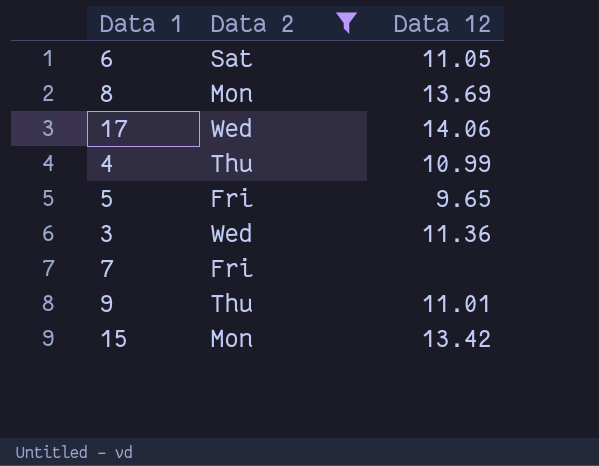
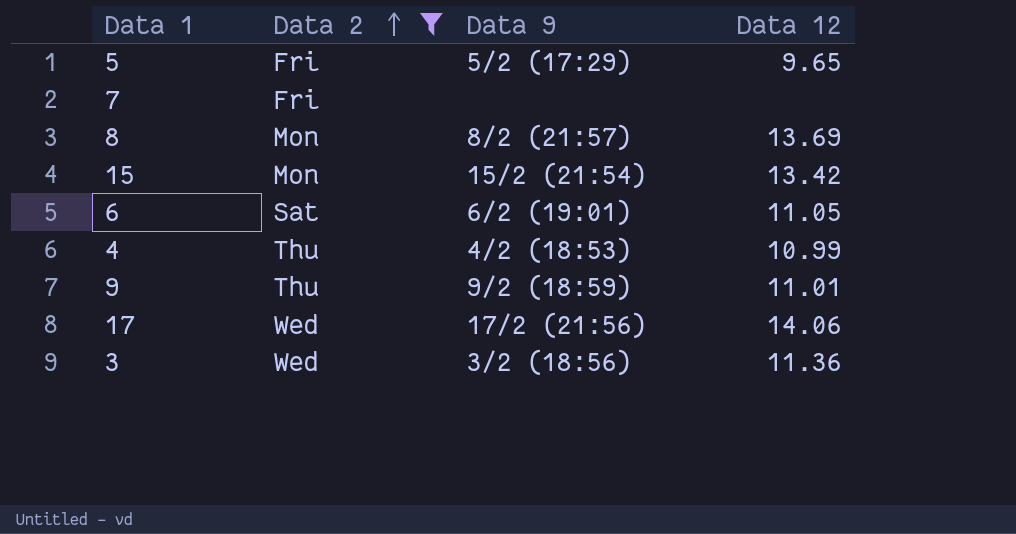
row order: none -> Data 2 ascending
column Data 9 | position: none -> 3

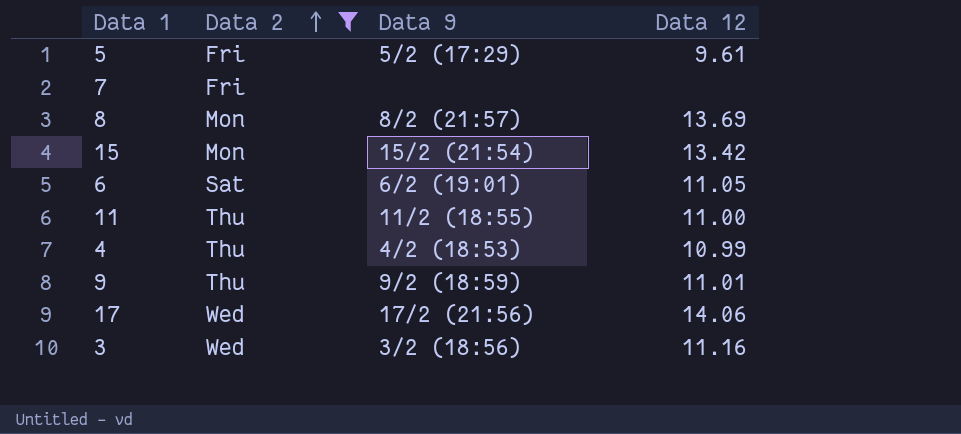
5 | Data 12: 9.65 -> 9.61
row 11: none -> Thu | 11/2 (18:55) | 11.00
3 | Data 12: 11.36 -> 11.16

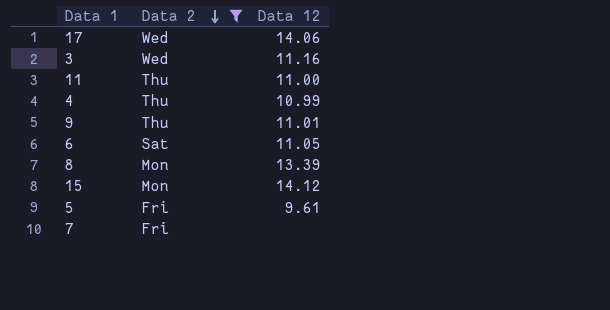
row order: Data 2 ascending -> Data 2 descending
column Data 9 | position: 3 -> none
8 | Data 12: 13.69 -> 13.39
15 | Data 12: 13.42 -> 14.12

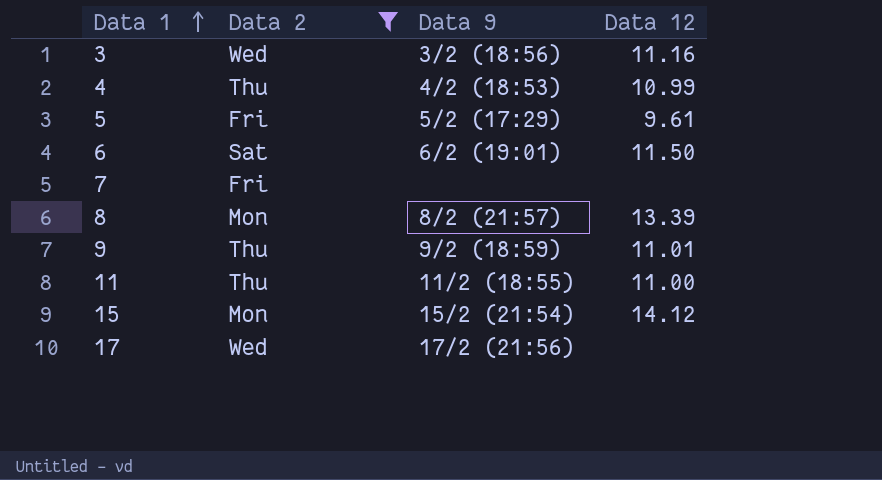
row order: Data 2 descending -> Data 1 ascending
column Data 9 | position: none -> 3
6 | Data 12: 11.05 -> 11.50
17 | Data 12: 14.06 -> none

